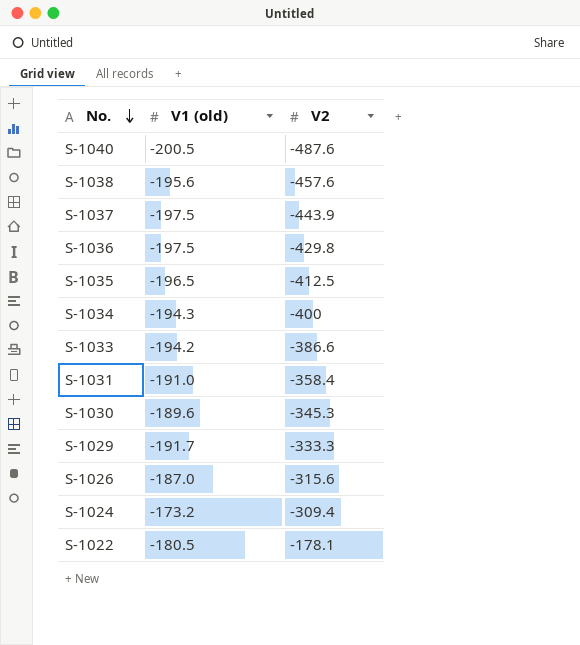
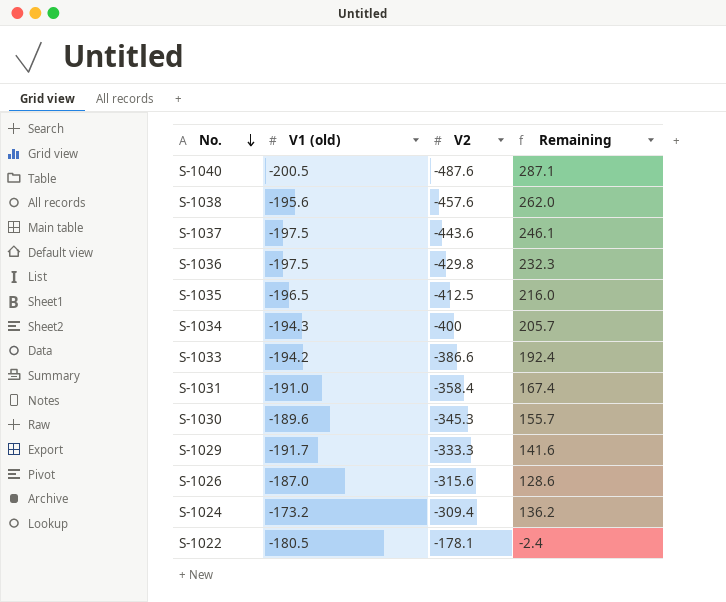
column Remaining | formula: none -> [V1 (old)] - [V2]
S-1037 | V2: -443.9 -> -443.6

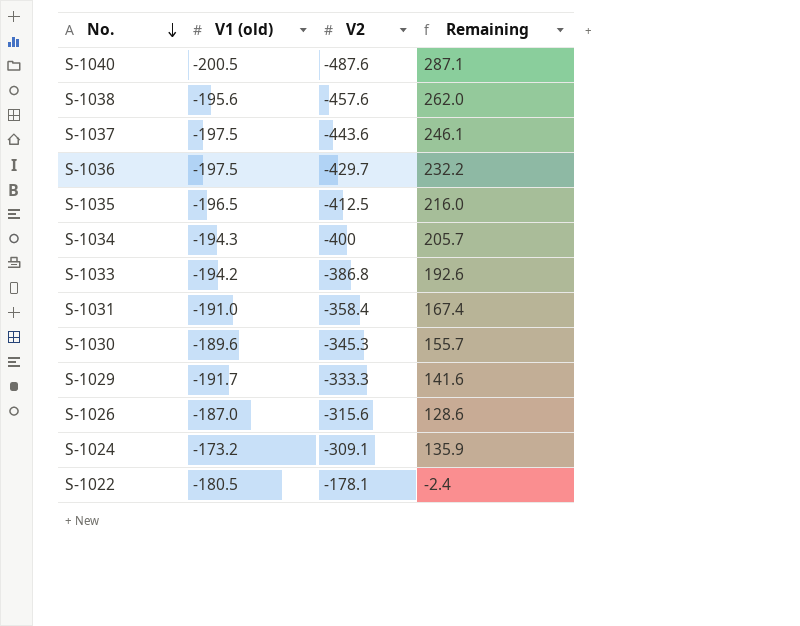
S-1036 | V2: -429.8 -> -429.7
S-1036 | Remaining: 232.3 -> 232.2
S-1033 | V2: -386.6 -> -386.8
S-1033 | Remaining: 192.4 -> 192.6
S-1024 | V2: -309.4 -> -309.1
S-1024 | Remaining: 136.2 -> 135.9

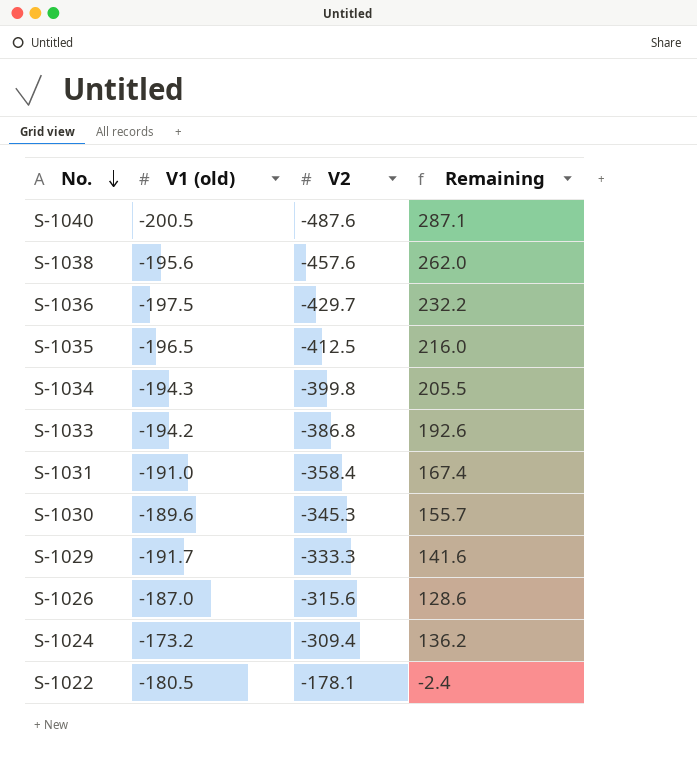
row S-1037: -197.5 | -443.6 | 246.1 -> none
S-1034 | V2: -400 -> -399.8
S-1034 | Remaining: 205.7 -> 205.5
S-1024 | V2: -309.1 -> -309.4
S-1024 | Remaining: 135.9 -> 136.2

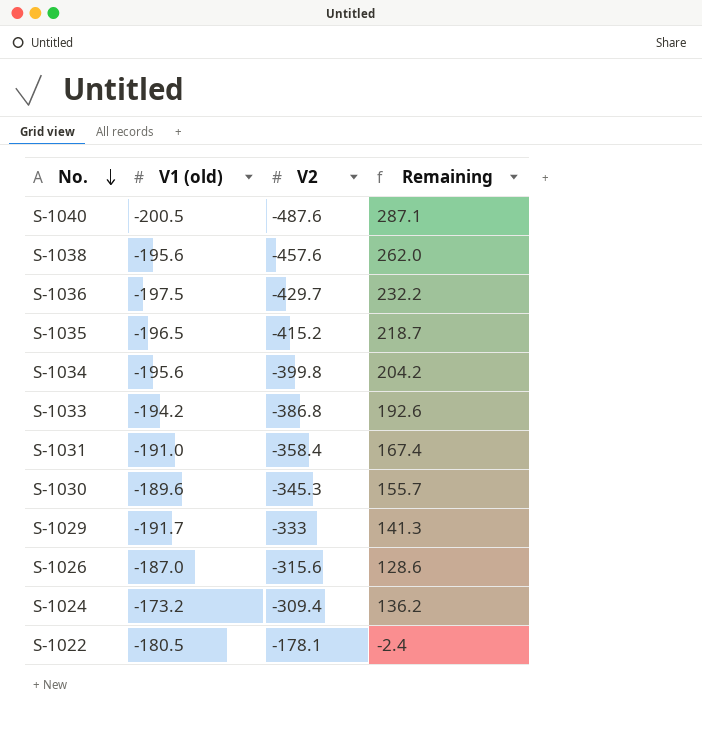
S-1035 | V2: -412.5 -> -415.2
S-1035 | Remaining: 216.0 -> 218.7
S-1034 | V1 (old): -194.3 -> -195.6
S-1034 | Remaining: 205.5 -> 204.2
S-1029 | V2: -333.3 -> -333
S-1029 | Remaining: 141.6 -> 141.3

